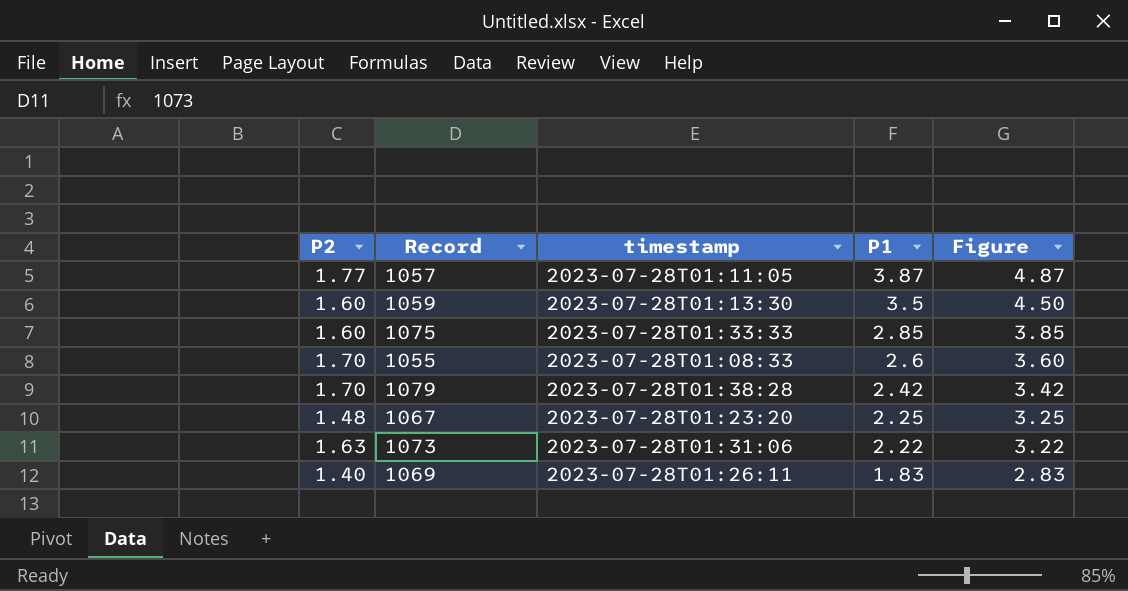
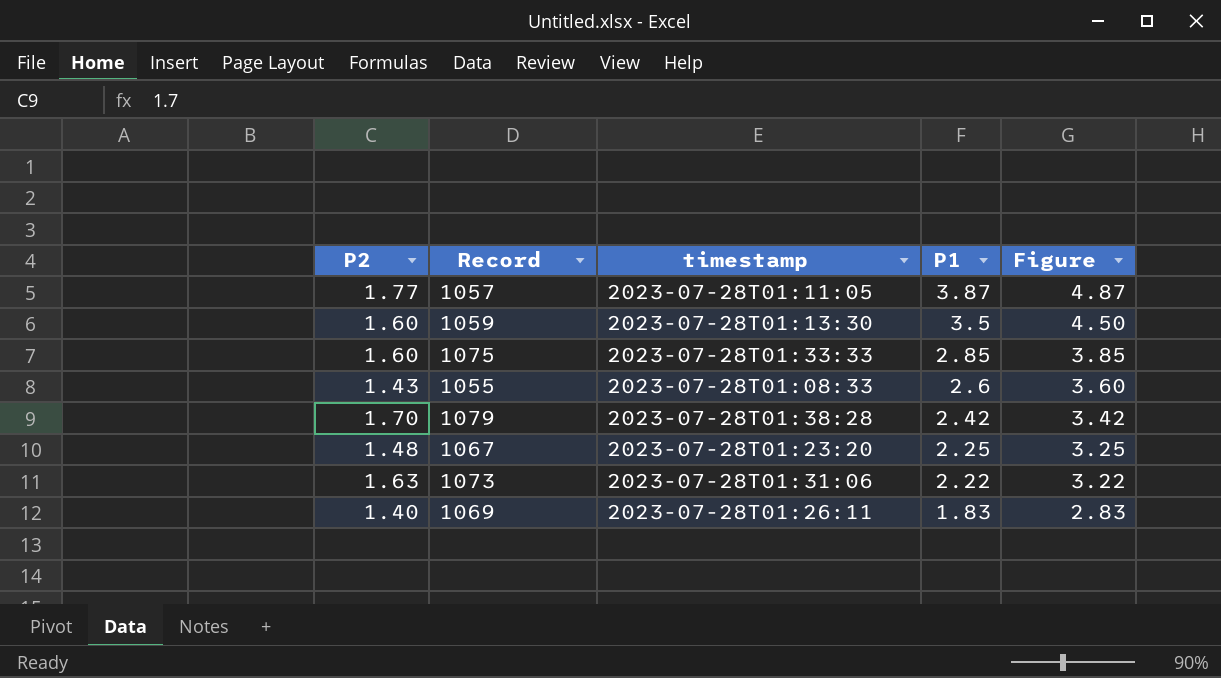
1055 | P2: 1.70 -> 1.43

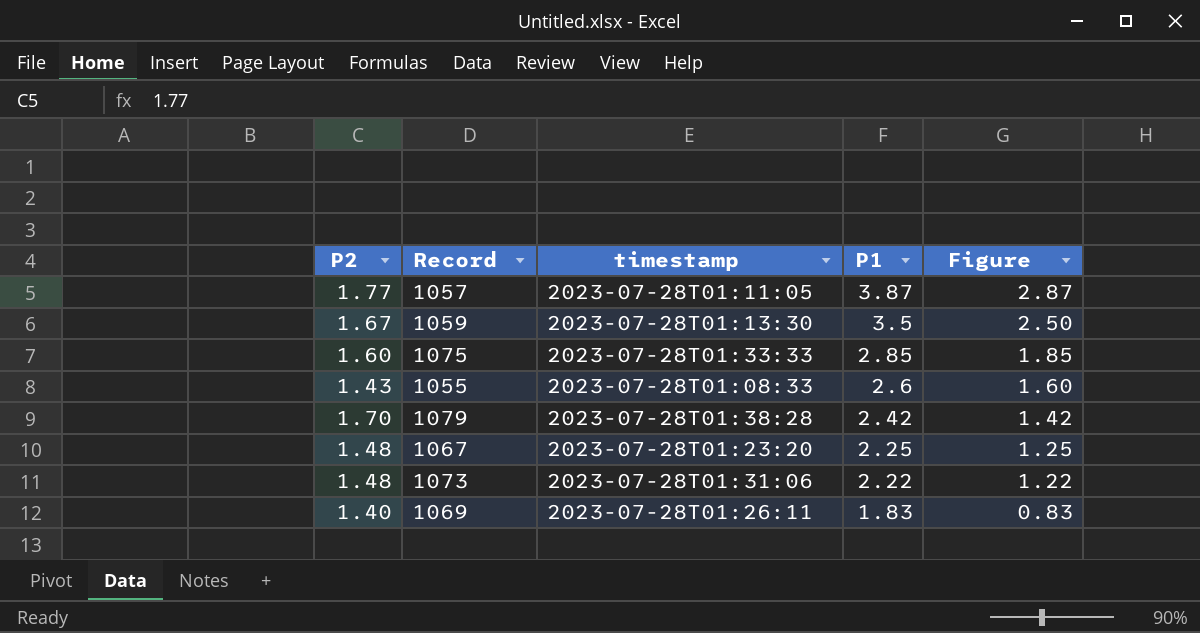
column Figure | formula: [P1] + 1 -> [P1] - 1
1059 | P2: 1.60 -> 1.67
1073 | P2: 1.63 -> 1.48

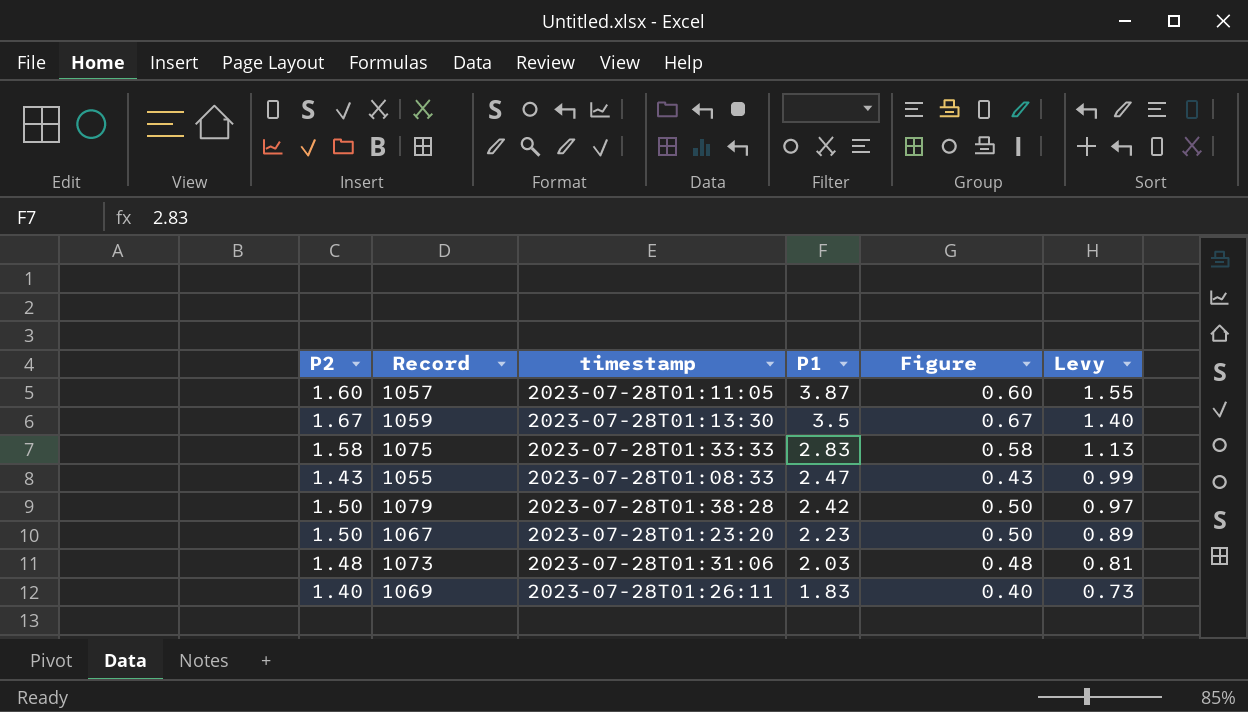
column Figure | formula: [P1] - 1 -> [P2] - 1
column Levy | formula: none -> [P1] * 0.4
1057 | P2: 1.77 -> 1.60
1075 | P2: 1.60 -> 1.58
1075 | P1: 2.85 -> 2.83
1055 | P1: 2.6 -> 2.47
1079 | P2: 1.70 -> 1.50
1067 | P2: 1.48 -> 1.50
1067 | P1: 2.25 -> 2.23
1073 | P1: 2.22 -> 2.03

